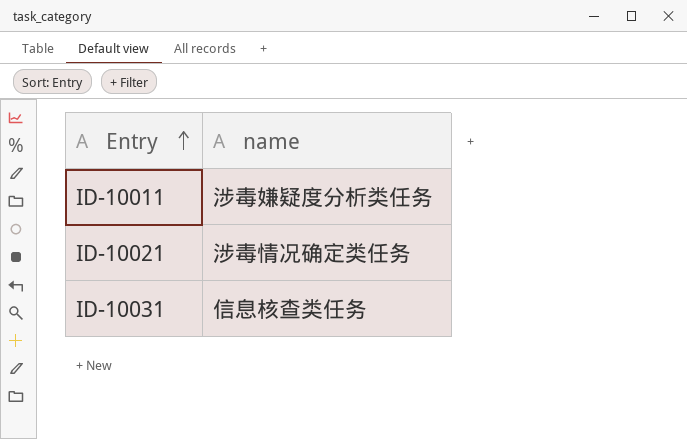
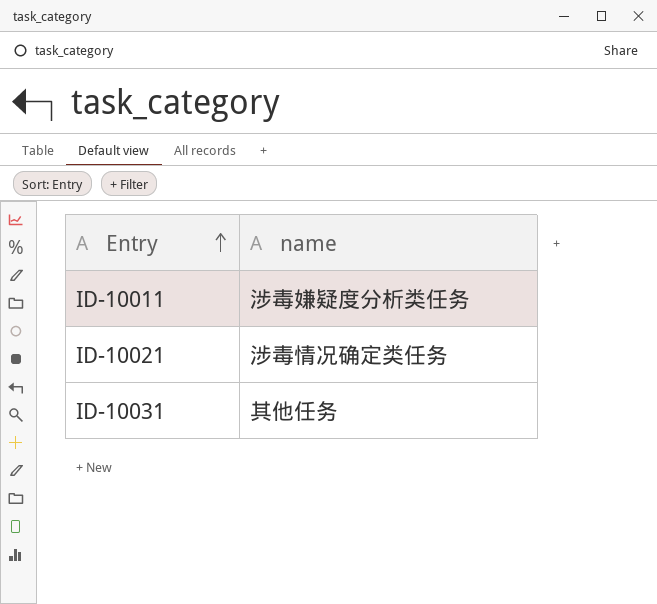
ID-10031 | name: 信息核查类任务 -> 其他任务

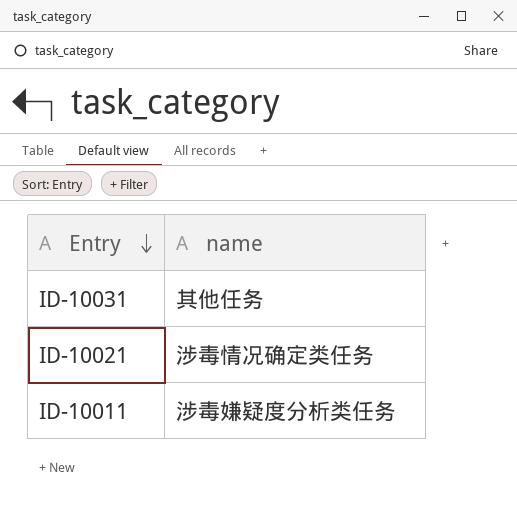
row order: Entry ascending -> Entry descending

